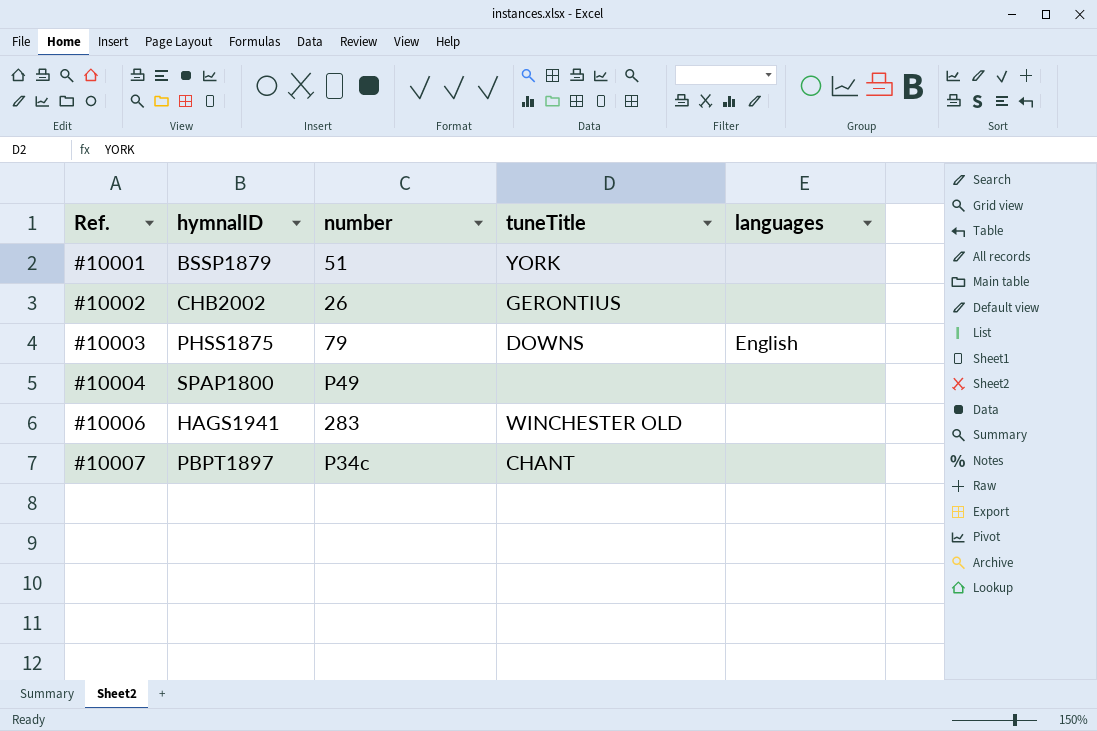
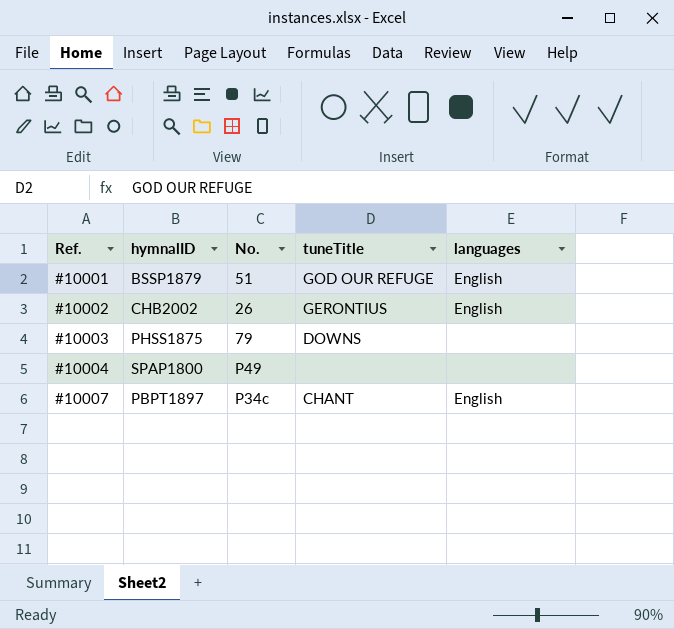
column name: number -> No.
row #10006: HAGS1941 | 283 | WINCHESTER OLD | none -> none
#10001 | tuneTitle: YORK -> GOD OUR REFUGE
#10001 | languages: none -> English
#10002 | languages: none -> English
#10003 | languages: English -> none
#10007 | languages: none -> English

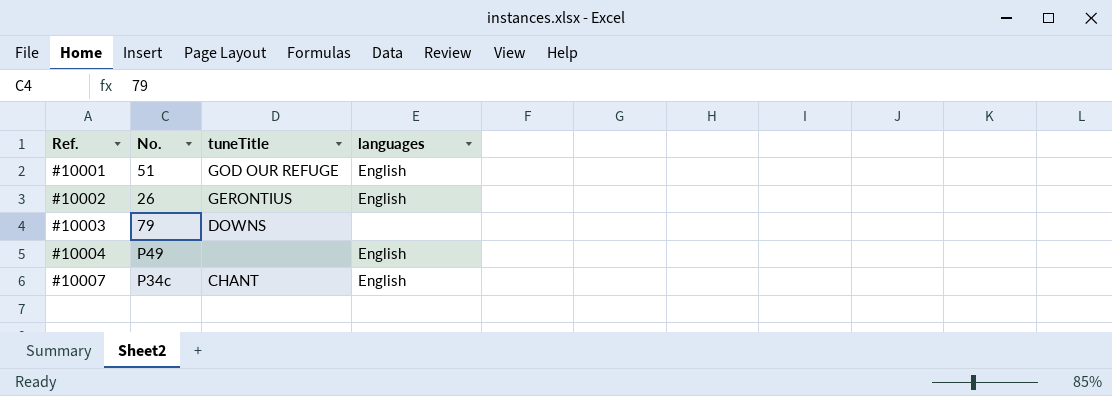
column hymnalID | position: 2 -> none
#10004 | languages: none -> English

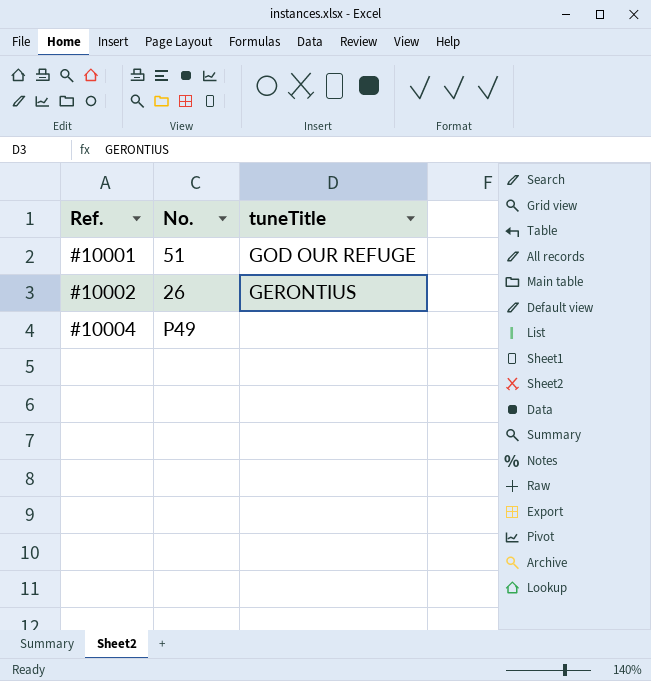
column languages | position: 4 -> none
row #10003: 79 | DOWNS | none -> none
row #10007: P34c | CHANT | English -> none

